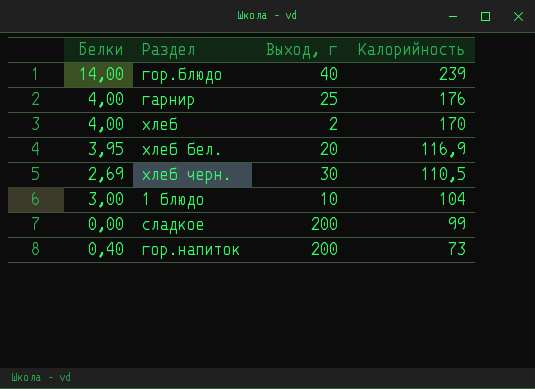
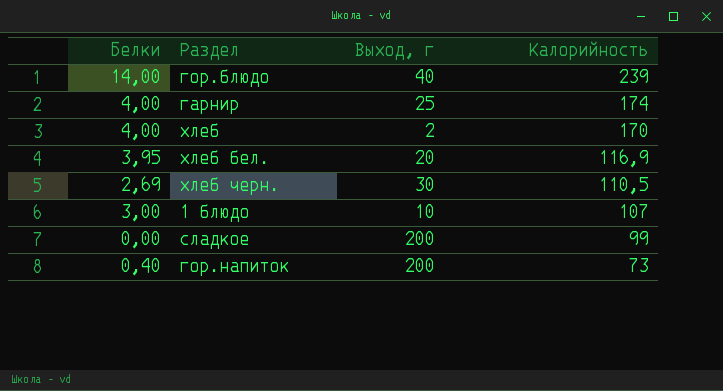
гарнир | Калорийность: 176 -> 174
1 блюдо | Калорийность: 104 -> 107

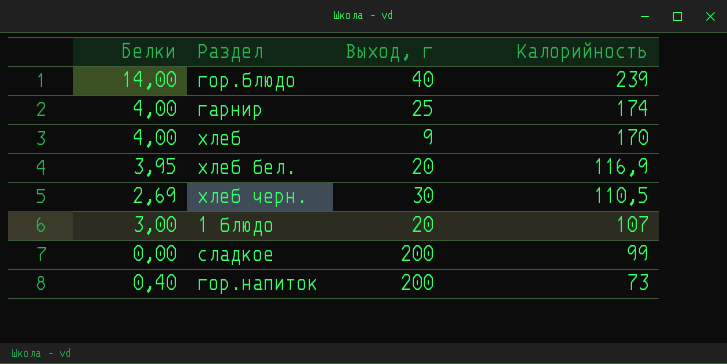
хлеб | Выход, г: 2 -> 9
1 блюдо | Выход, г: 10 -> 20

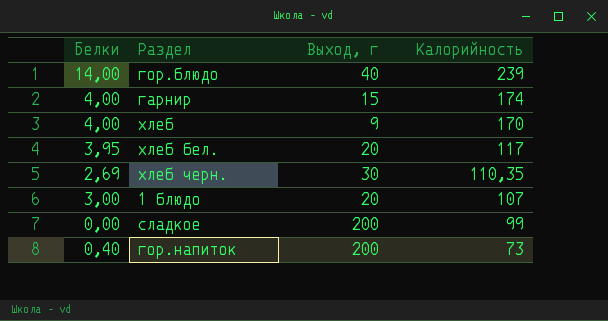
гарнир | Выход, г: 25 -> 15
хлеб бел. | Калорийность: 116,9 -> 117
хлеб черн. | Калорийность: 110,5 -> 110,35

